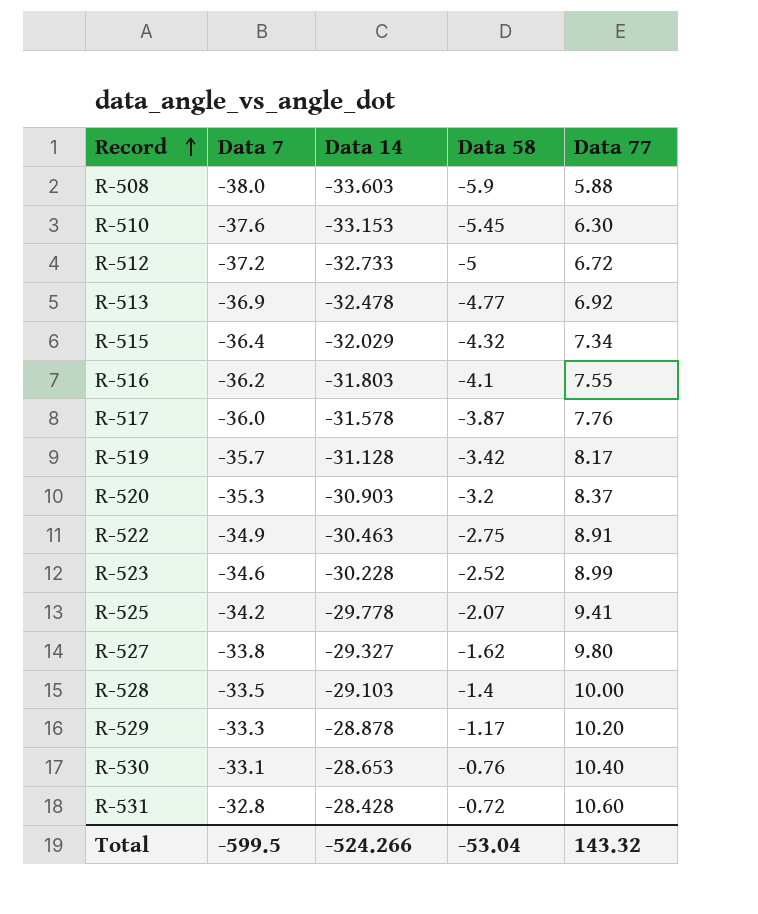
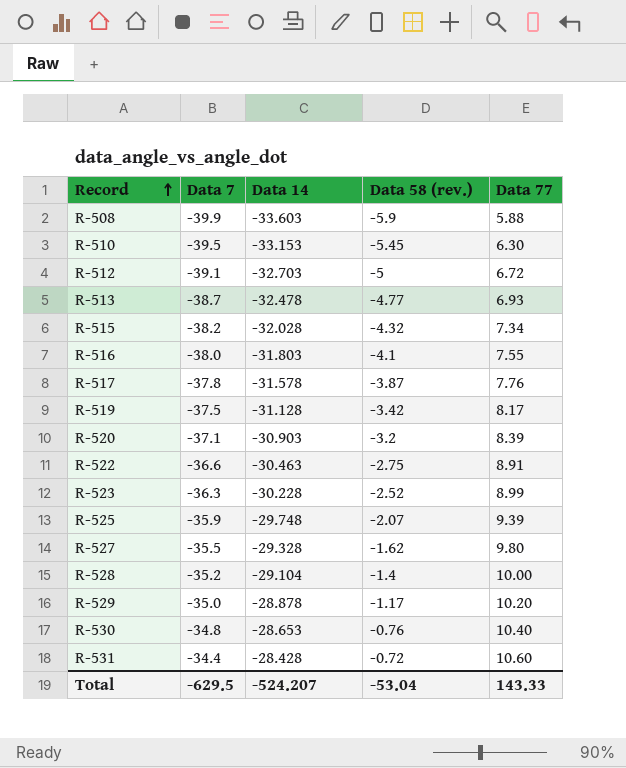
column name: Data 58 -> Data 58 (rev.)
R-508 | Data 7: -38.0 -> -39.9
R-510 | Data 7: -37.6 -> -39.5
R-512 | Data 7: -37.2 -> -39.1
R-512 | Data 14: -32.733 -> -32.703
R-513 | Data 7: -36.9 -> -38.7
R-513 | Data 77: 6.92 -> 6.93
R-515 | Data 7: -36.4 -> -38.2
R-515 | Data 14: -32.029 -> -32.028
R-516 | Data 7: -36.2 -> -38.0
R-517 | Data 7: -36.0 -> -37.8
R-519 | Data 7: -35.7 -> -37.5
R-520 | Data 7: -35.3 -> -37.1
R-520 | Data 77: 8.37 -> 8.39
R-522 | Data 7: -34.9 -> -36.6
R-523 | Data 7: -34.6 -> -36.3
R-525 | Data 7: -34.2 -> -35.9
R-525 | Data 14: -29.778 -> -29.748
R-525 | Data 77: 9.41 -> 9.39
R-527 | Data 7: -33.8 -> -35.5
R-527 | Data 14: -29.327 -> -29.328
R-528 | Data 7: -33.5 -> -35.2
R-528 | Data 14: -29.103 -> -29.104
R-529 | Data 7: -33.3 -> -35.0
R-530 | Data 7: -33.1 -> -34.8
R-531 | Data 7: -32.8 -> -34.4
Total | Data 7: -599.5 -> -629.5
Total | Data 14: -524.266 -> -524.207
Total | Data 77: 143.32 -> 143.33

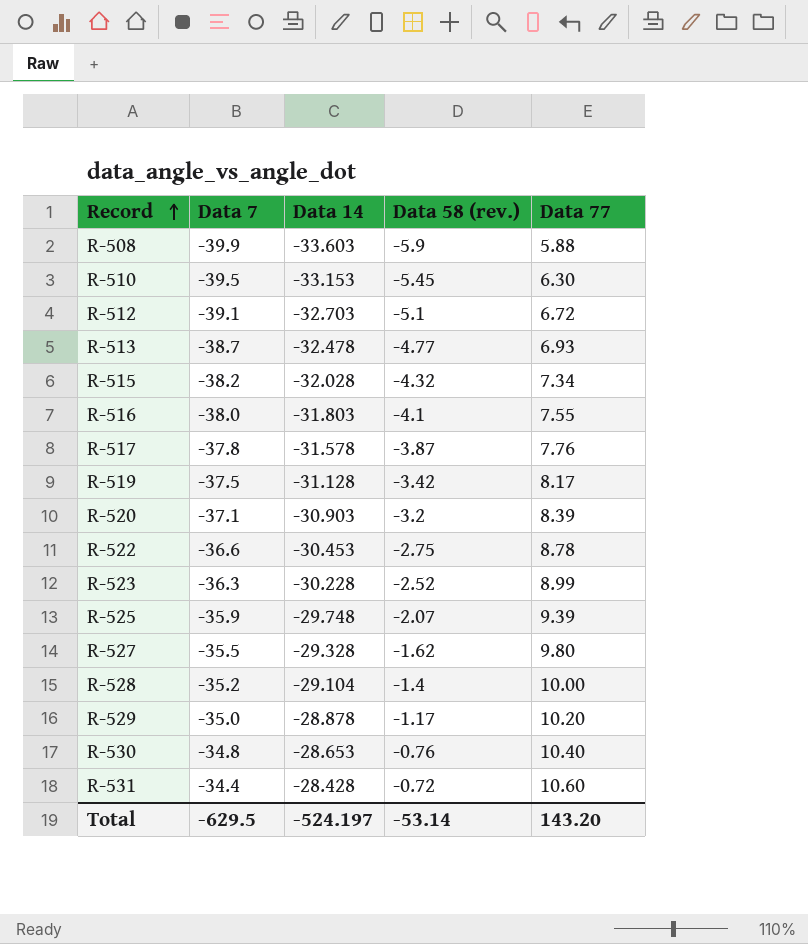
R-512 | Data 58 (rev.): -5 -> -5.1
R-522 | Data 14: -30.463 -> -30.453
R-522 | Data 77: 8.91 -> 8.78
Total | Data 14: -524.207 -> -524.197
Total | Data 58 (rev.): -53.04 -> -53.14
Total | Data 77: 143.33 -> 143.20

